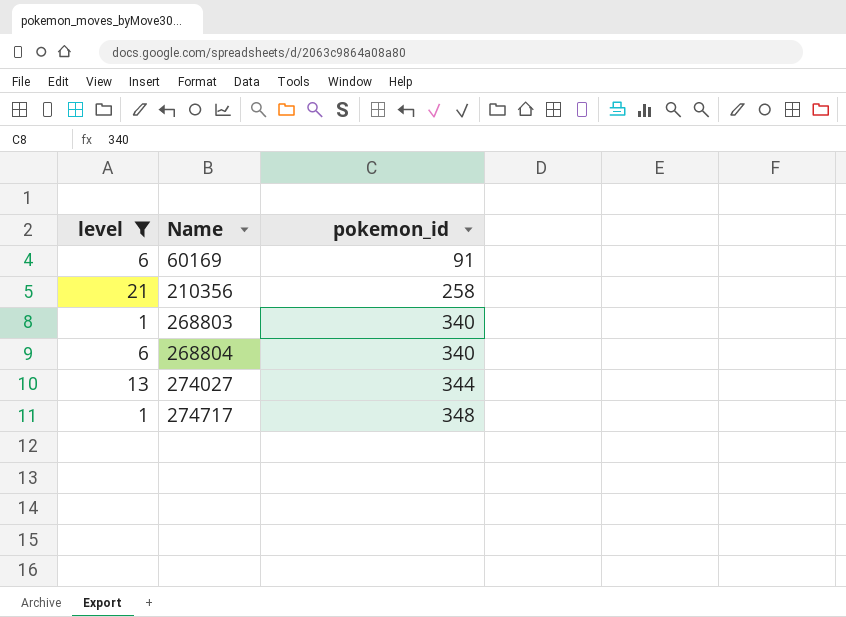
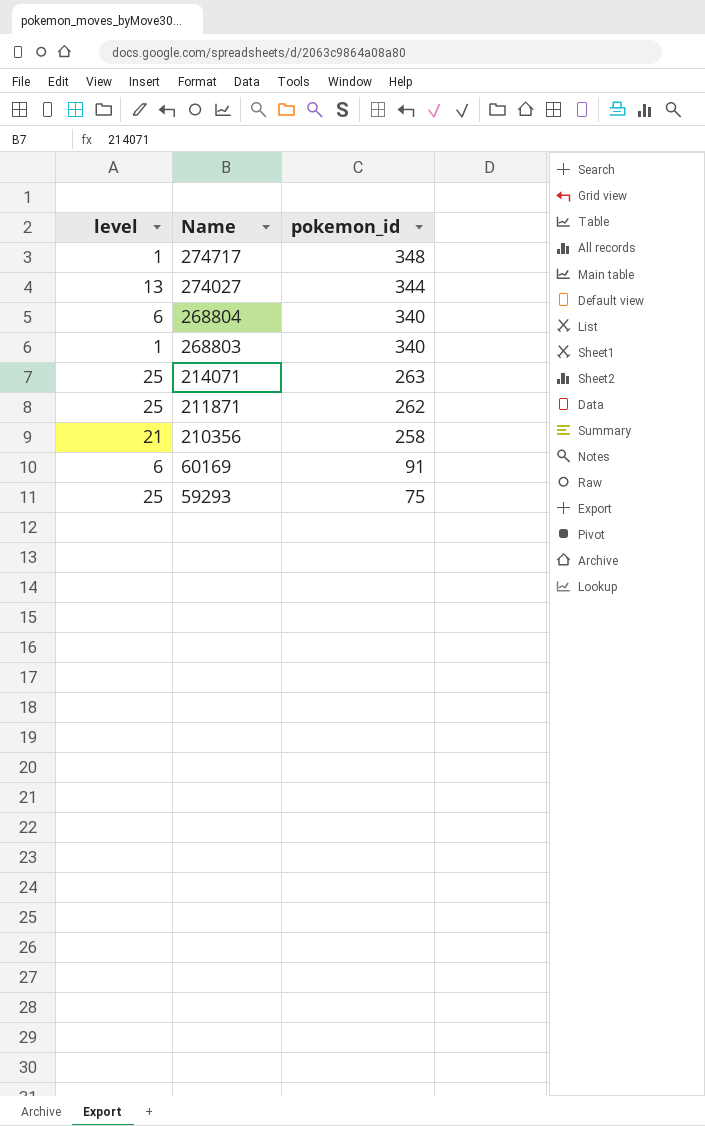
filter: level != 25 -> none
row order: Name ascending -> Name descending

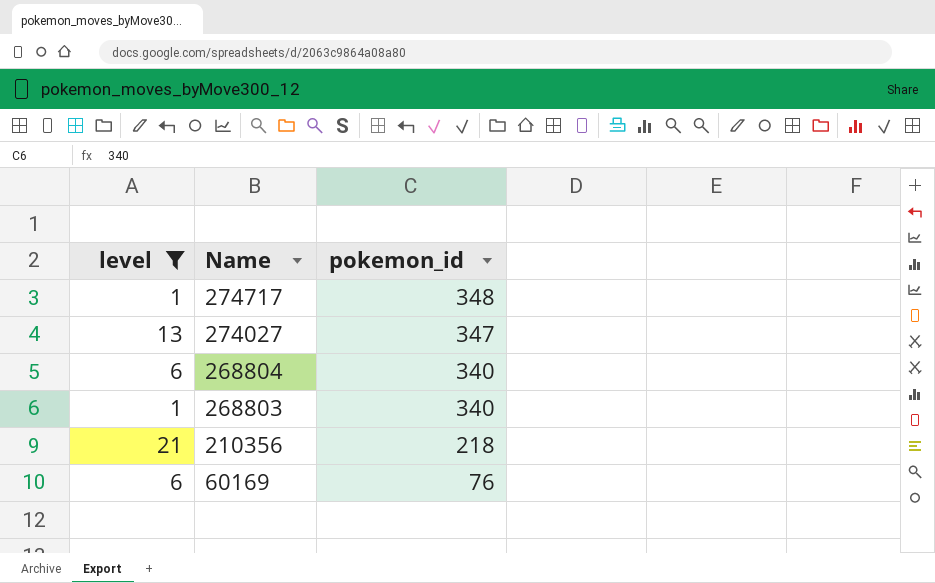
filter: none -> level != 25
274027 | pokemon_id: 344 -> 347
210356 | pokemon_id: 258 -> 218
60169 | pokemon_id: 91 -> 76

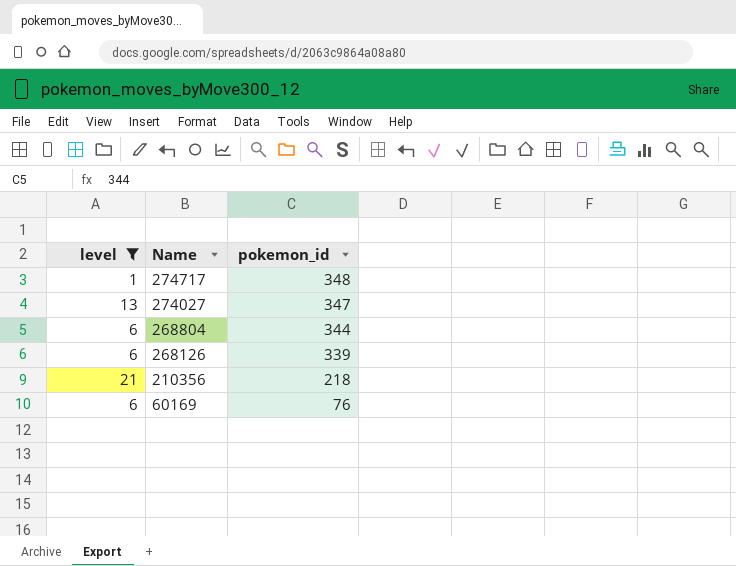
row 268803: 1 | 340 -> none
268804 | pokemon_id: 340 -> 344
row 268126: none -> 6 | 339

